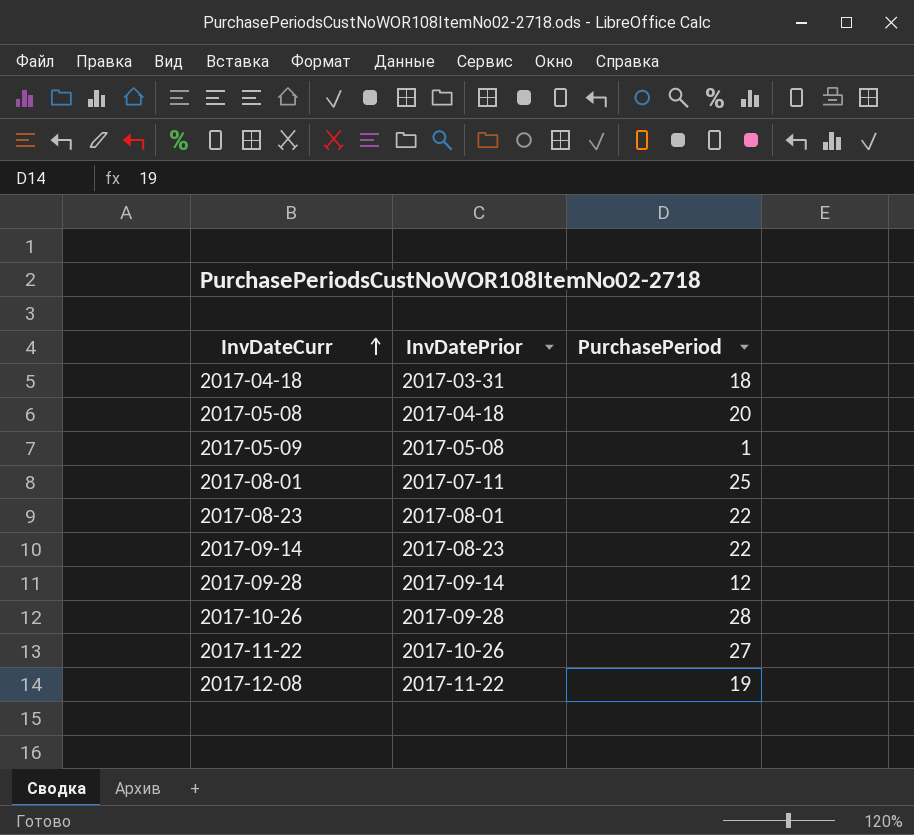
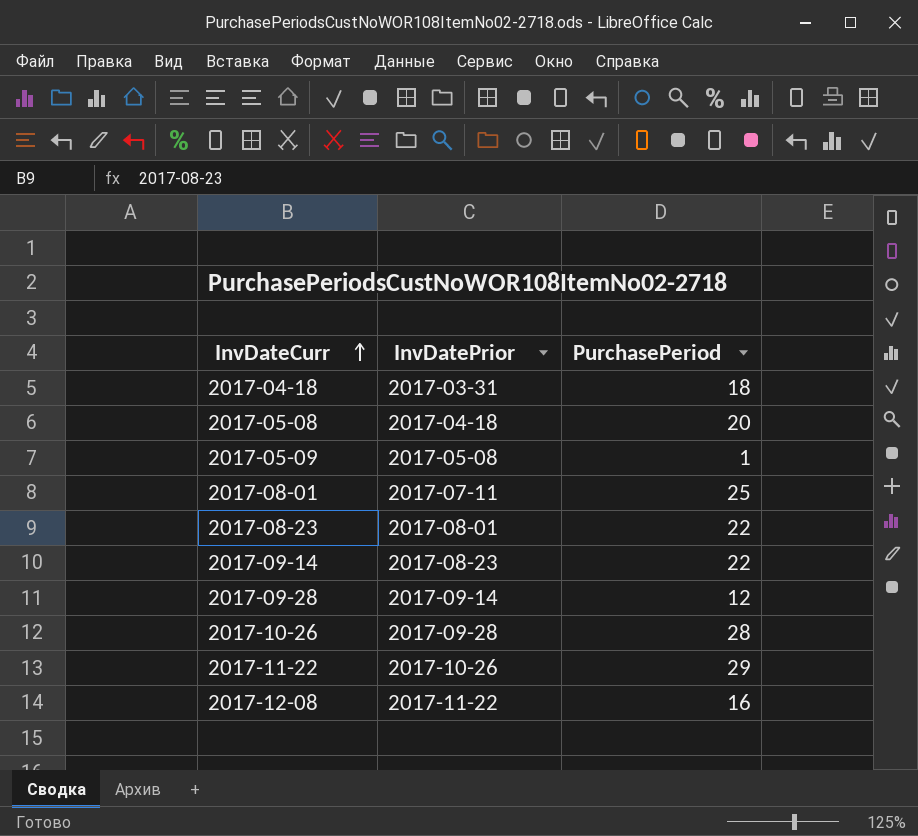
2017-11-22 | PurchasePeriod: 27 -> 29
2017-12-08 | PurchasePeriod: 19 -> 16

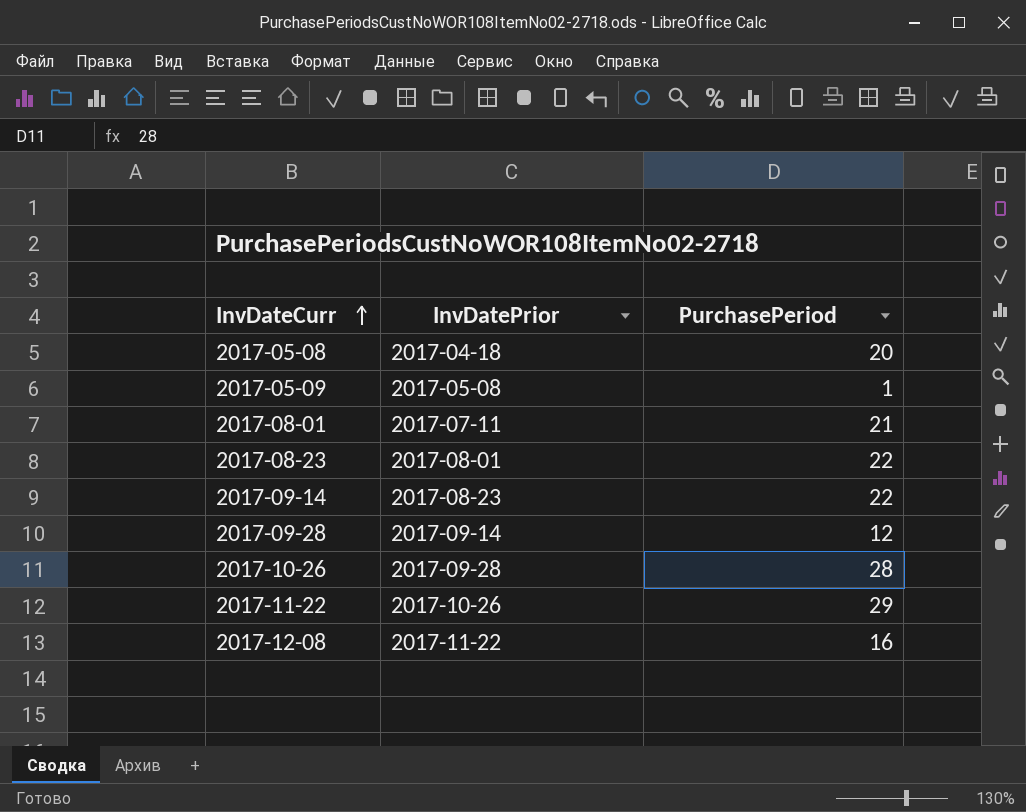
row 2017-04-18: 2017-03-31 | 18 -> none
2017-08-01 | PurchasePeriod: 25 -> 21

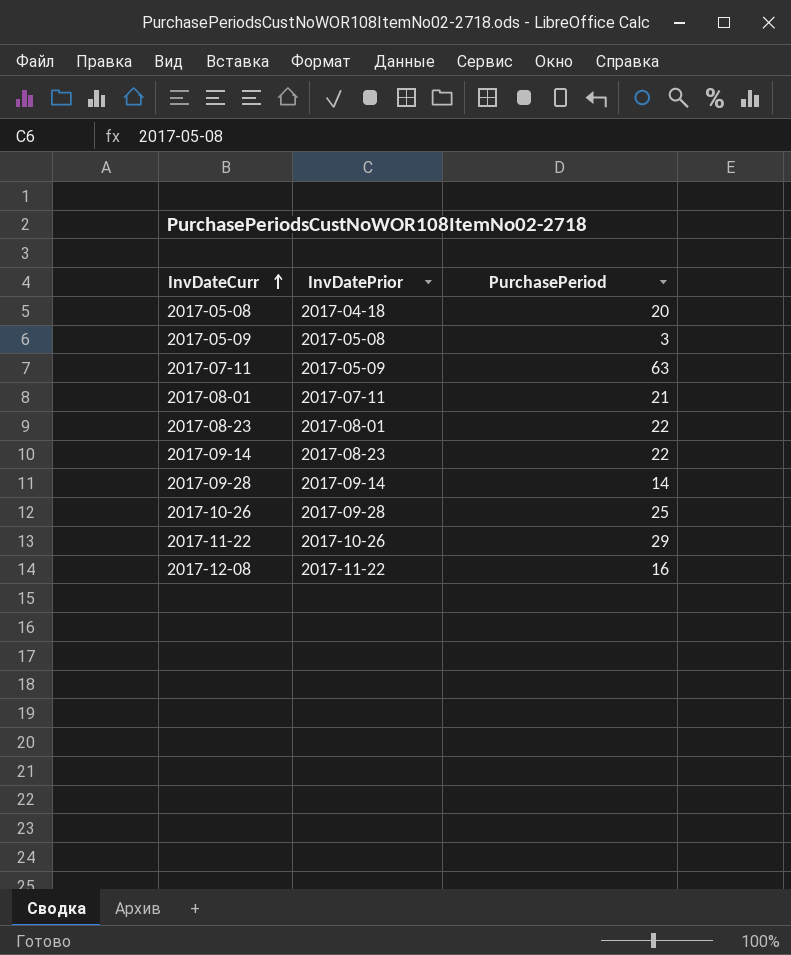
2017-05-09 | PurchasePeriod: 1 -> 3
row 2017-07-11: none -> 2017-05-09 | 63
2017-09-28 | PurchasePeriod: 12 -> 14
2017-10-26 | PurchasePeriod: 28 -> 25

